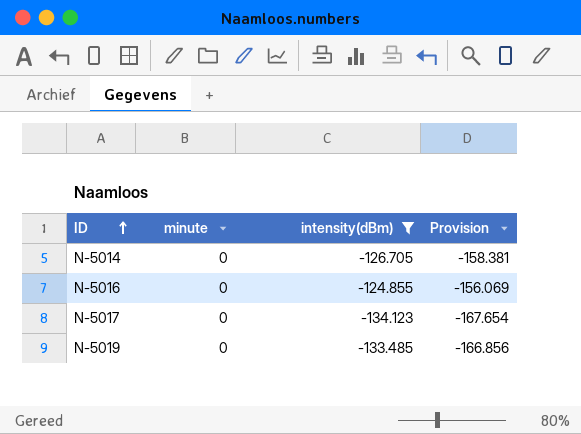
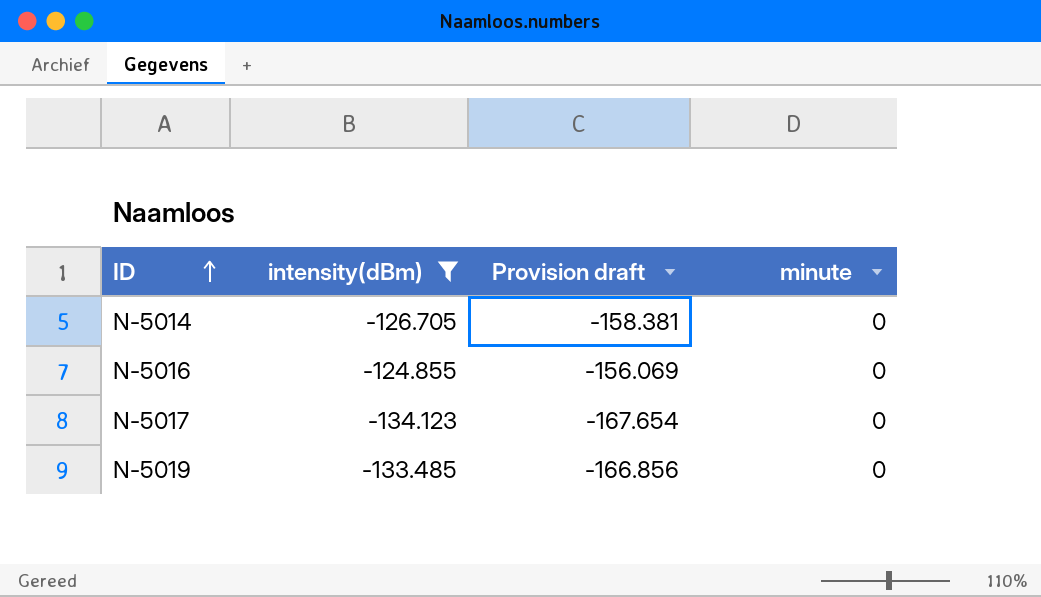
column name: Provision -> Provision draft
column minute | position: 2 -> 4

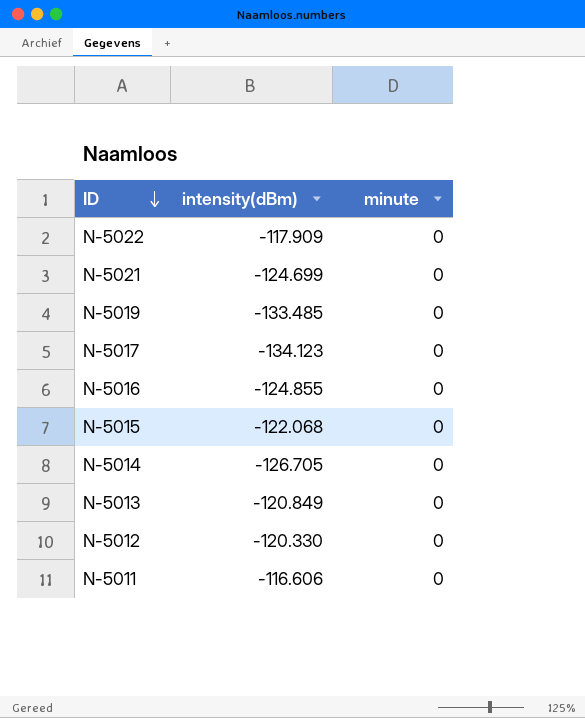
filter: intensity(dBm) <= -124.855 -> none
row order: ID ascending -> ID descending
column Provision draft | formula: [intensity(dBm)] * 1.25 -> none

